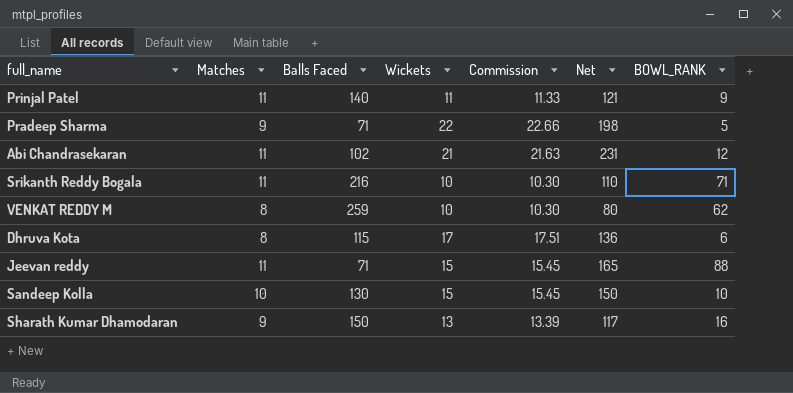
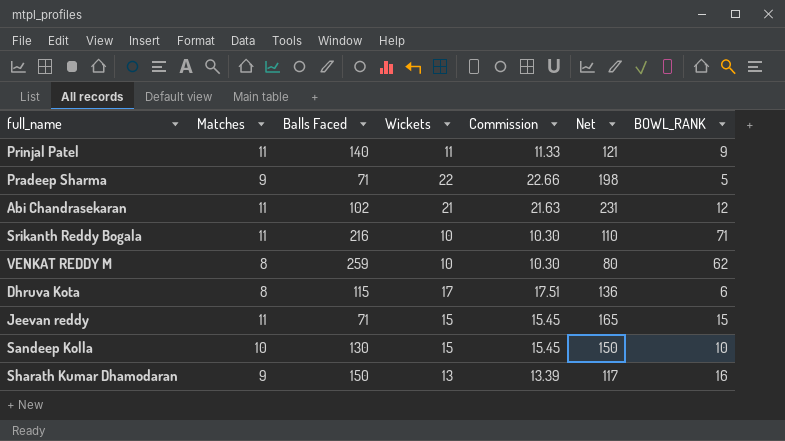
Jeevan reddy | BOWL_RANK: 88 -> 15

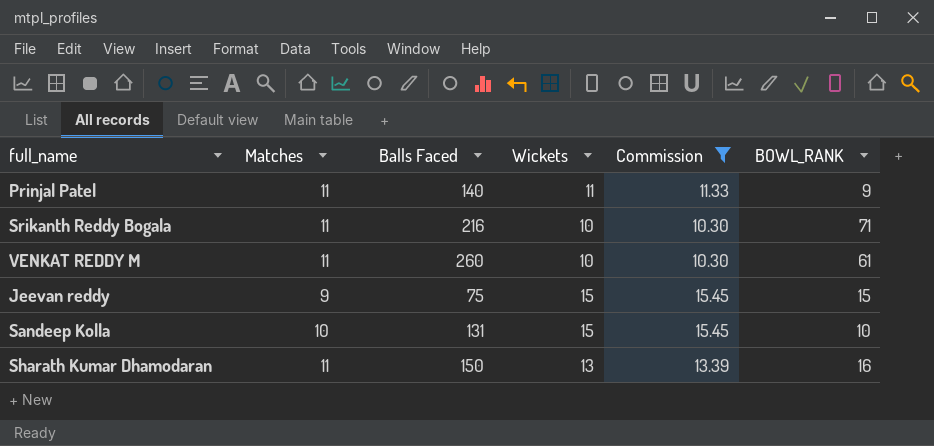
filter: none -> Commission <= 15.45
column Net | formula: [Matches] * [Wickets] -> none
VENKAT REDDY M | Matches: 8 -> 11
VENKAT REDDY M | Balls Faced: 259 -> 260
VENKAT REDDY M | BOWL_RANK: 62 -> 61
Jeevan reddy | Matches: 11 -> 9
Jeevan reddy | Balls Faced: 71 -> 75
Sandeep Kolla | Balls Faced: 130 -> 131
Sharath Kumar Dhamodaran | Matches: 9 -> 11

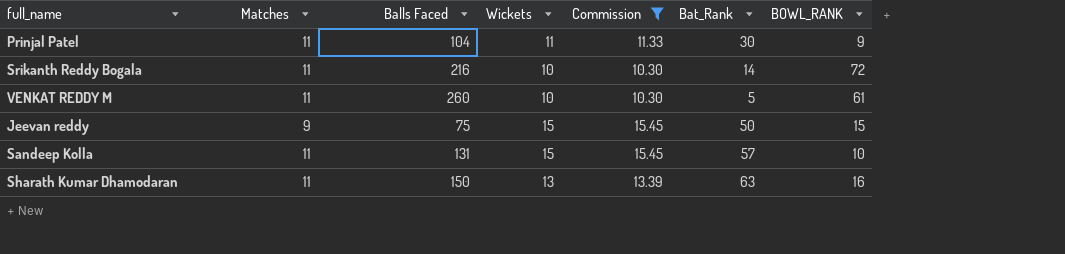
column Bat_Rank | position: none -> 6
Prinjal Patel | Balls Faced: 140 -> 104
Srikanth Reddy Bogala | BOWL_RANK: 71 -> 72
Sandeep Kolla | Matches: 10 -> 11

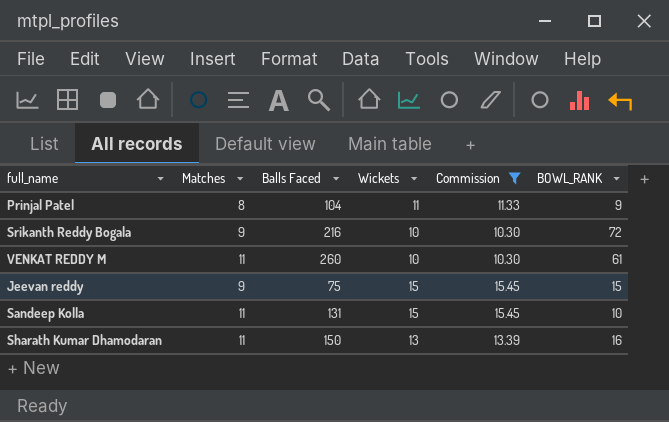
column Bat_Rank | position: 6 -> none
Prinjal Patel | Matches: 11 -> 8
Srikanth Reddy Bogala | Matches: 11 -> 9

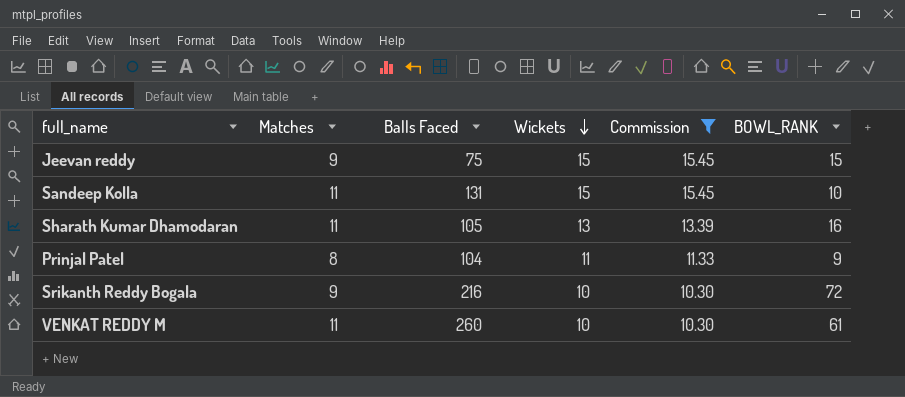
row order: none -> Wickets descending
Sharath Kumar Dhamodaran | Balls Faced: 150 -> 105

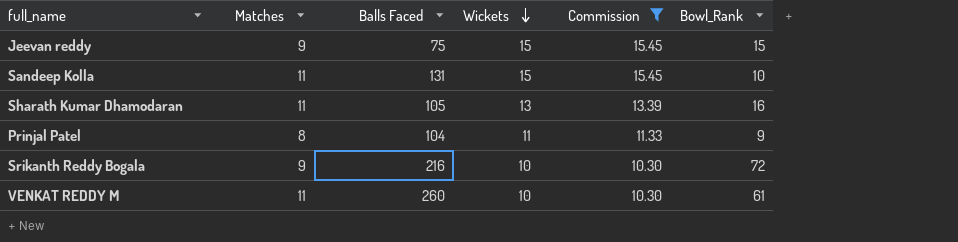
column name: BOWL_RANK -> Bowl_Rank

